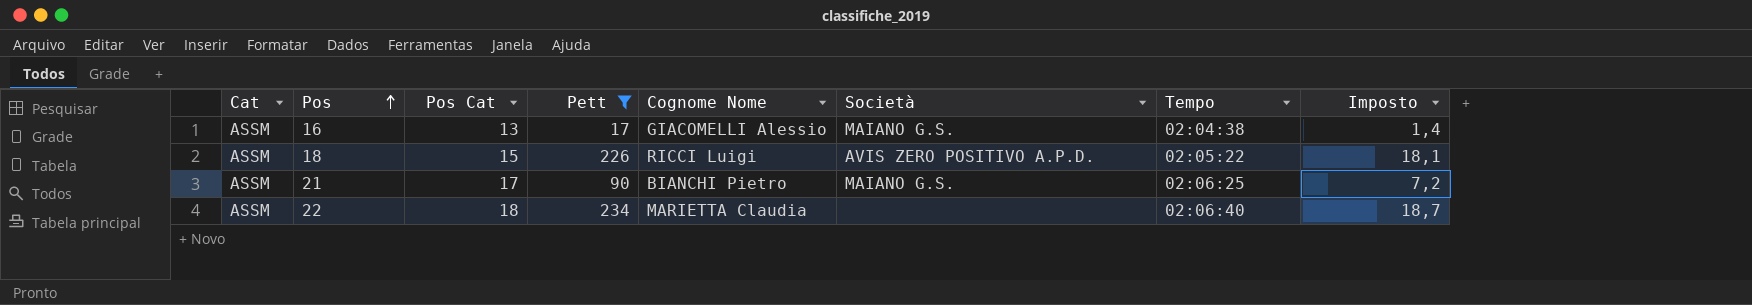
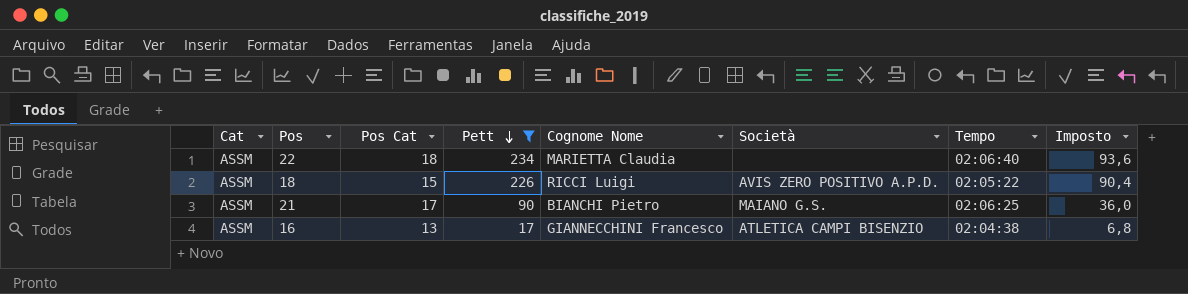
row order: Pos ascending -> Pett descending
column Imposto | formula: [Pett] * 0,08 -> [Pett] * 0,4
16 | Cognome Nome: GIACOMELLI Alessio -> GIANNECCHINI Francesco
16 | Società: MAIANO G.S. -> ATLETICA CAMPI BISENZIO

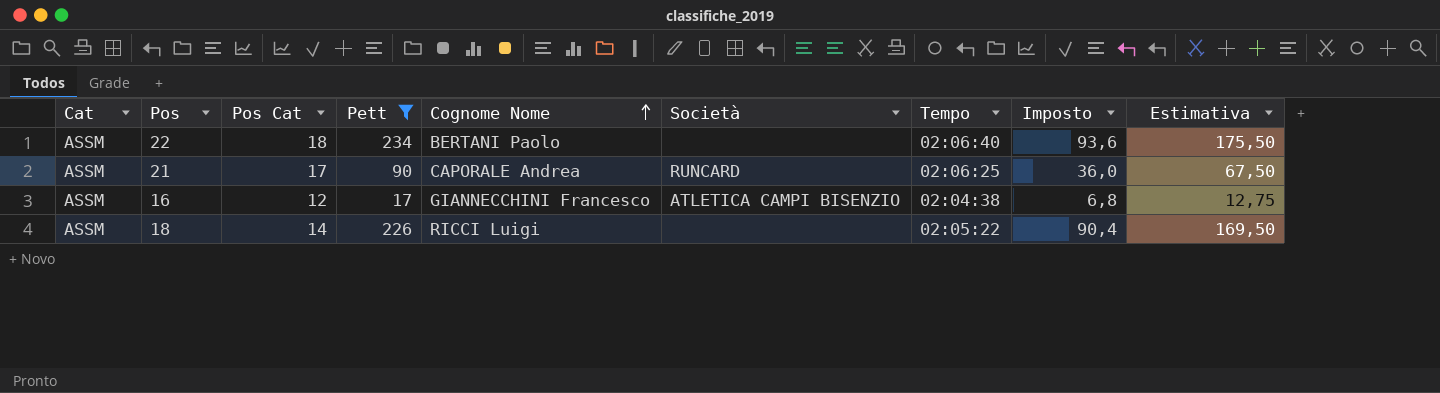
row order: Pett descending -> Cognome Nome ascending
column Estimativa | formula: none -> [Pett] * 0,75
22 | Cognome Nome: MARIETTA Claudia -> BERTANI Paolo
21 | Cognome Nome: BIANCHI Pietro -> CAPORALE Andrea
21 | Società: MAIANO G.S. -> RUNCARD
16 | Pos Cat: 13 -> 12
18 | Pos Cat: 15 -> 14
18 | Società: AVIS ZERO POSITIVO A.P.D. -> none

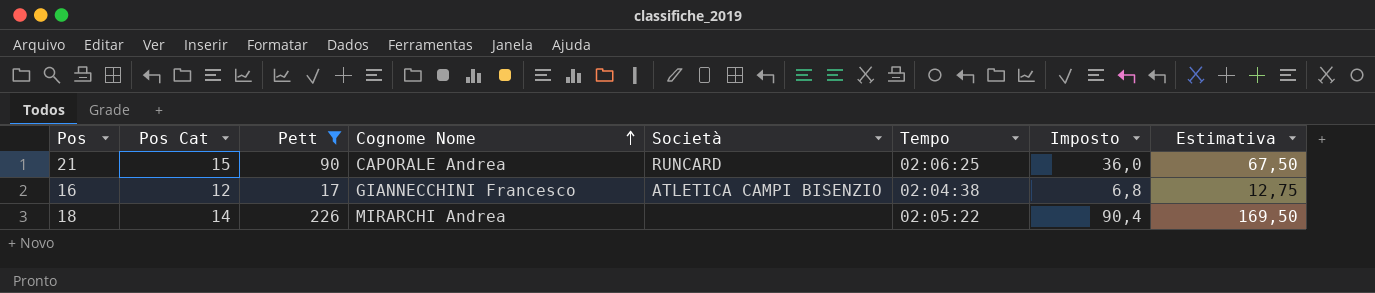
column Cat | position: 1 -> none
row 22: ASSM | 18 | 234 | BERTANI Paolo | none | 02:06:40 | 93,6 | 175,50 -> none
21 | Pos Cat: 17 -> 15
18 | Cognome Nome: RICCI Luigi -> MIRARCHI Andrea

